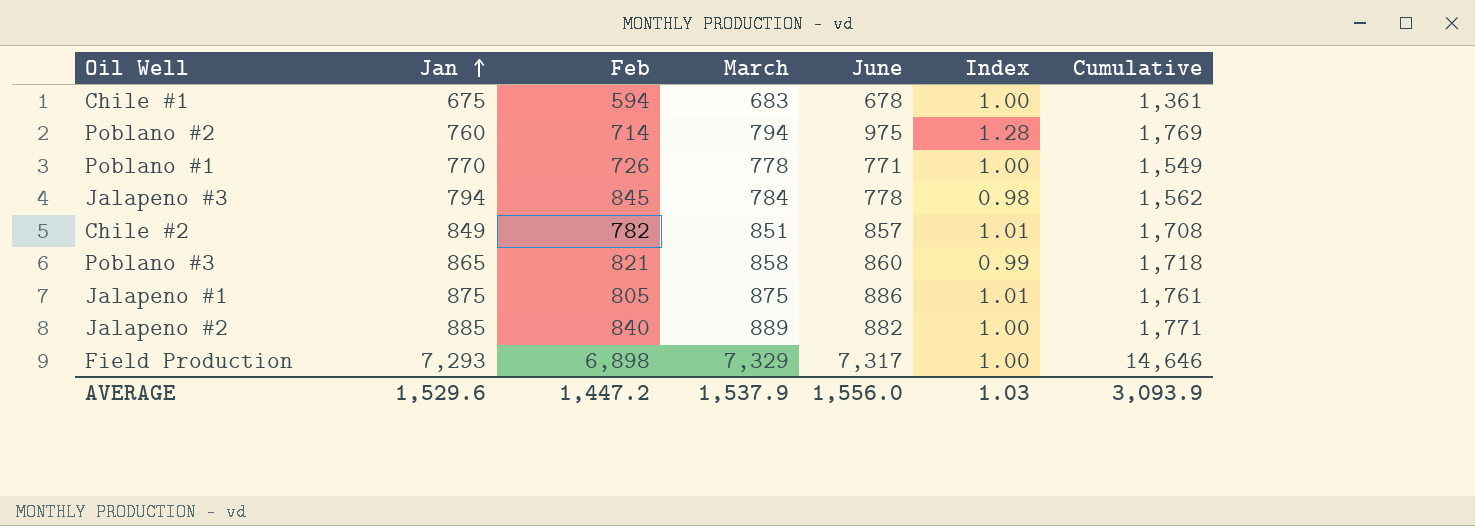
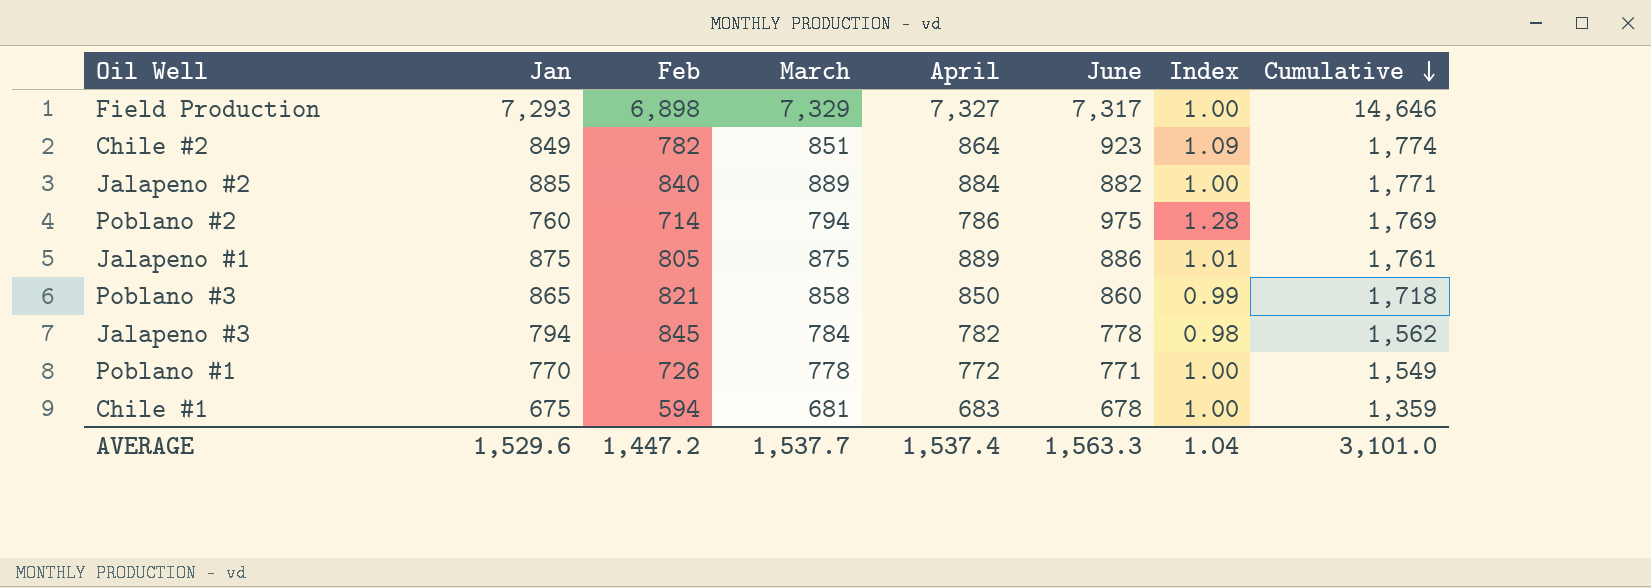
row order: Jan ascending -> Cumulative descending
column April | position: none -> 5
Chile #2 | June: 857 -> 923
Chile #2 | Index: 1.01 -> 1.09
Chile #2 | Cumulative: 1,708 -> 1,774
Chile #1 | March: 683 -> 681
Chile #1 | Cumulative: 1,361 -> 1,359
AVERAGE | March: 1,537.9 -> 1,537.7
AVERAGE | June: 1,556.0 -> 1,563.3
AVERAGE | Index: 1.03 -> 1.04
AVERAGE | Cumulative: 3,093.9 -> 3,101.0

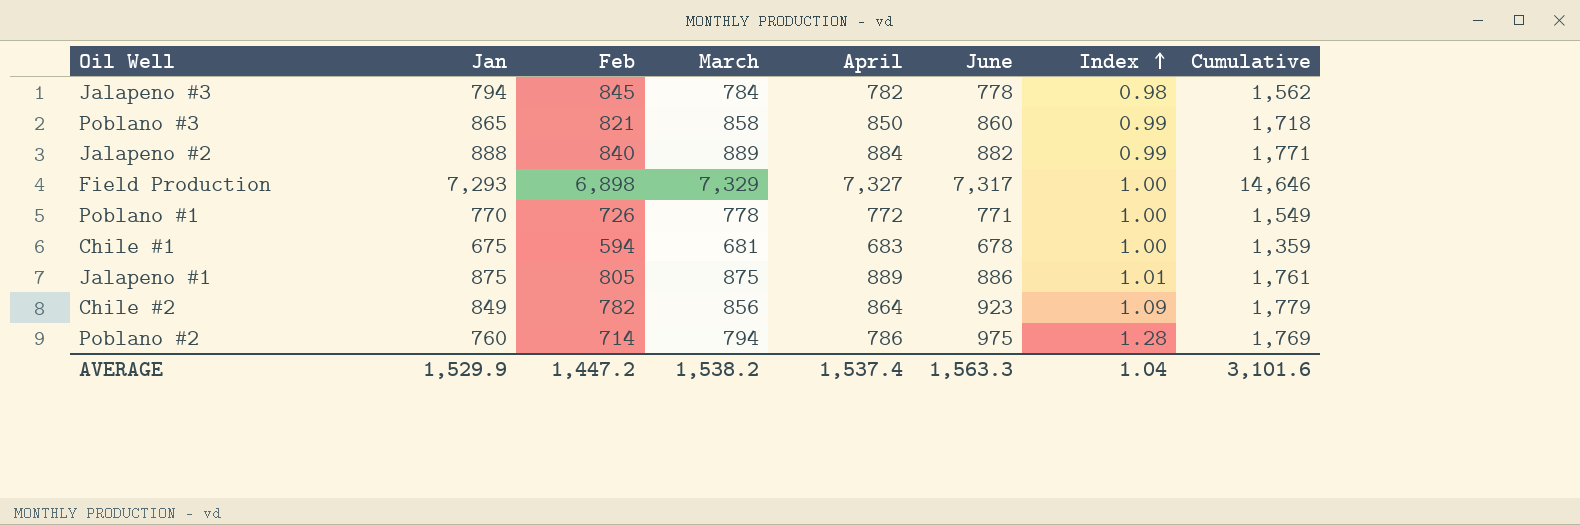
row order: Cumulative descending -> Index ascending
Jalapeno #2 | Jan: 885 -> 888
Jalapeno #2 | Index: 1.00 -> 0.99
Chile #2 | March: 851 -> 856
Chile #2 | Cumulative: 1,774 -> 1,779
AVERAGE | Jan: 1,529.6 -> 1,529.9
AVERAGE | March: 1,537.7 -> 1,538.2
AVERAGE | Cumulative: 3,101.0 -> 3,101.6

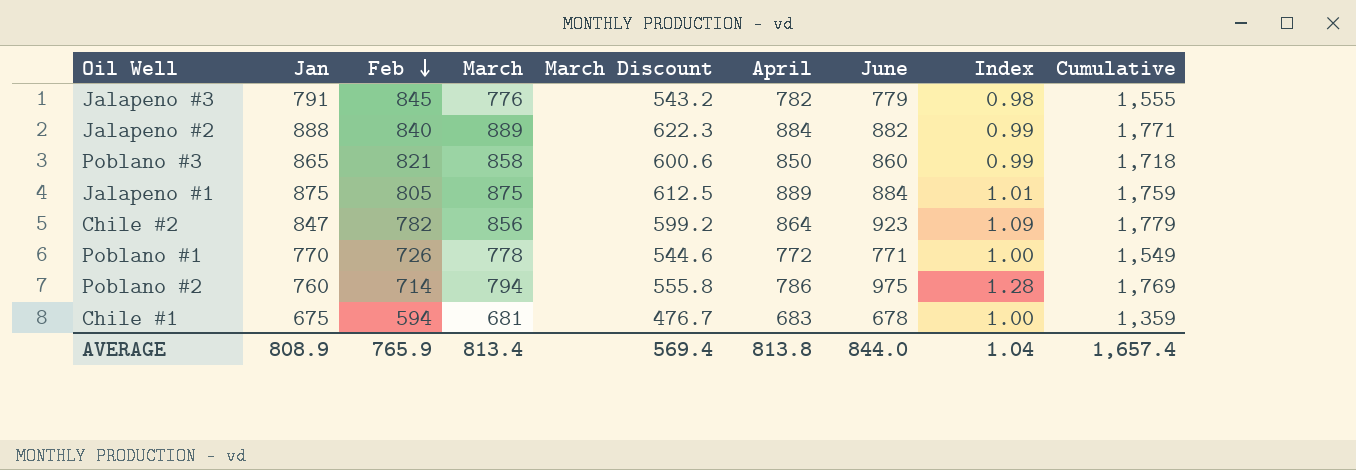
row order: Index ascending -> Feb descending
column March Discount | formula: none -> [March] * 0.7
row Field Production: 7,293 | 6,898 | 7,329 | 7,327 | 7,317 | 1.00 | 14,646 -> none
Jalapeno #3 | Jan: 794 -> 791
Jalapeno #3 | March: 784 -> 776
Jalapeno #3 | June: 778 -> 779
Jalapeno #3 | Cumulative: 1,562 -> 1,555
Jalapeno #1 | June: 886 -> 884
Jalapeno #1 | Cumulative: 1,761 -> 1,759
Chile #2 | Jan: 849 -> 847
AVERAGE | Jan: 1,529.9 -> 808.9
AVERAGE | Feb: 1,447.2 -> 765.9
AVERAGE | March: 1,538.2 -> 813.4
AVERAGE | April: 1,537.4 -> 813.8
AVERAGE | June: 1,563.3 -> 844.0
AVERAGE | Cumulative: 3,101.6 -> 1,657.4

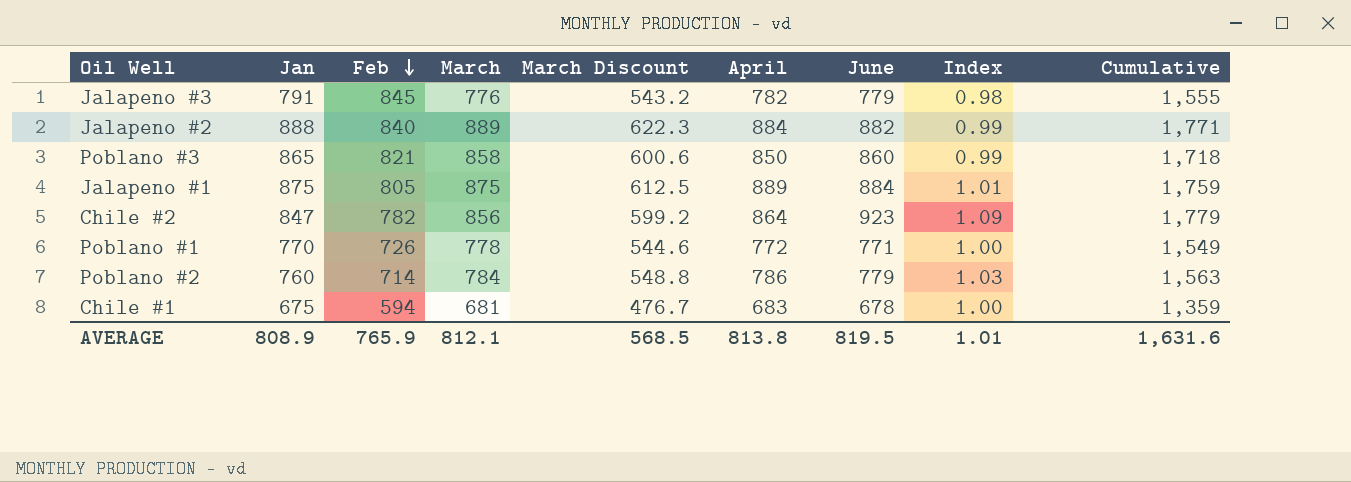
Poblano #2 | March: 794 -> 784
Poblano #2 | March Discount: 555.8 -> 548.8
Poblano #2 | June: 975 -> 779
Poblano #2 | Index: 1.28 -> 1.03
Poblano #2 | Cumulative: 1,769 -> 1,563
AVERAGE | March: 813.4 -> 812.1
AVERAGE | March Discount: 569.4 -> 568.5
AVERAGE | June: 844.0 -> 819.5
AVERAGE | Index: 1.04 -> 1.01
AVERAGE | Cumulative: 1,657.4 -> 1,631.6

